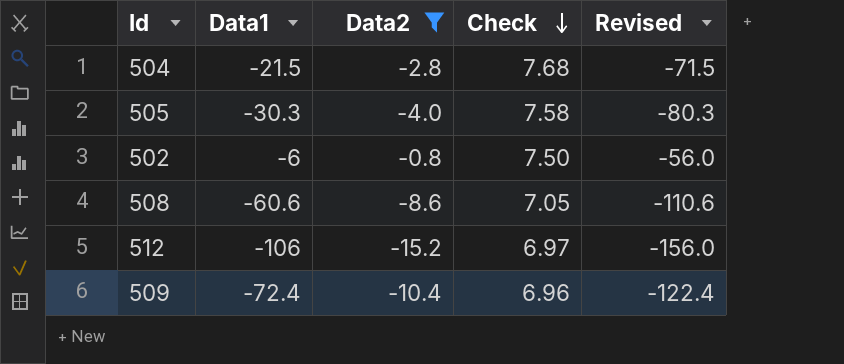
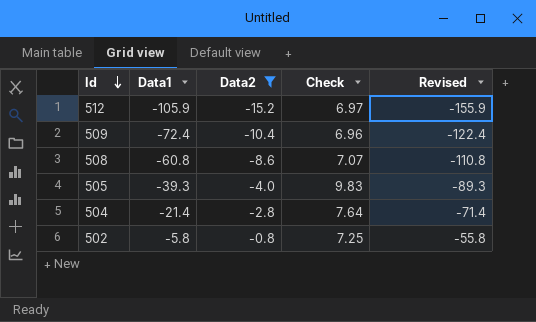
row order: Check descending -> Id descending
512 | Data1: -106 -> -105.9
512 | Revised: -156.0 -> -155.9
508 | Data1: -60.6 -> -60.8
508 | Check: 7.05 -> 7.07
508 | Revised: -110.6 -> -110.8
505 | Data1: -30.3 -> -39.3
505 | Check: 7.58 -> 9.83
505 | Revised: -80.3 -> -89.3
504 | Data1: -21.5 -> -21.4
504 | Check: 7.68 -> 7.64
504 | Revised: -71.5 -> -71.4
502 | Data1: -6 -> -5.8
502 | Check: 7.50 -> 7.25
502 | Revised: -56.0 -> -55.8

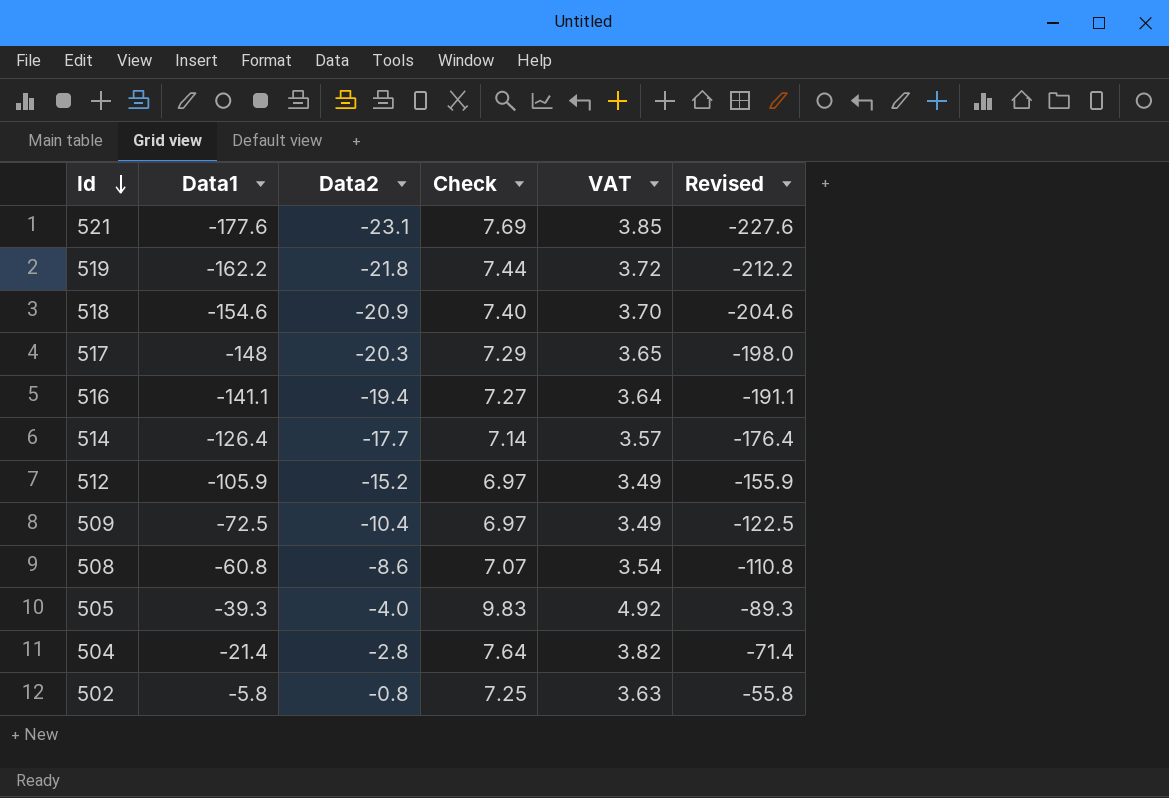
filter: Data2 >= -15.2 -> none
column VAT | formula: none -> [Check] * 0.5
509 | Data1: -72.4 -> -72.5
509 | Check: 6.96 -> 6.97
509 | Revised: -122.4 -> -122.5

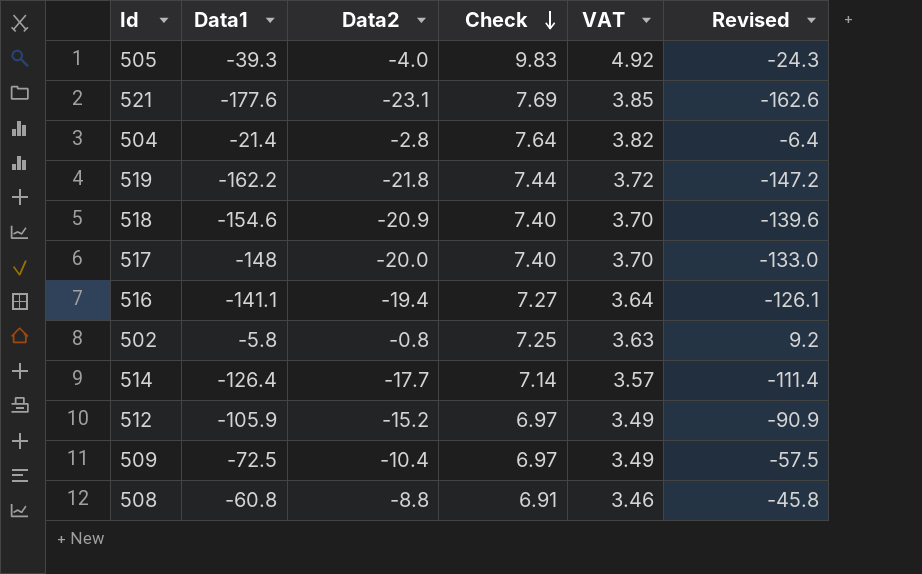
row order: Id descending -> Check descending
column Revised | formula: [Data1] - 50 -> [Data1] + 15
517 | Data2: -20.3 -> -20.0
517 | Check: 7.29 -> 7.40
517 | VAT: 3.65 -> 3.70
508 | Data2: -8.6 -> -8.8
508 | Check: 7.07 -> 6.91
508 | VAT: 3.54 -> 3.46

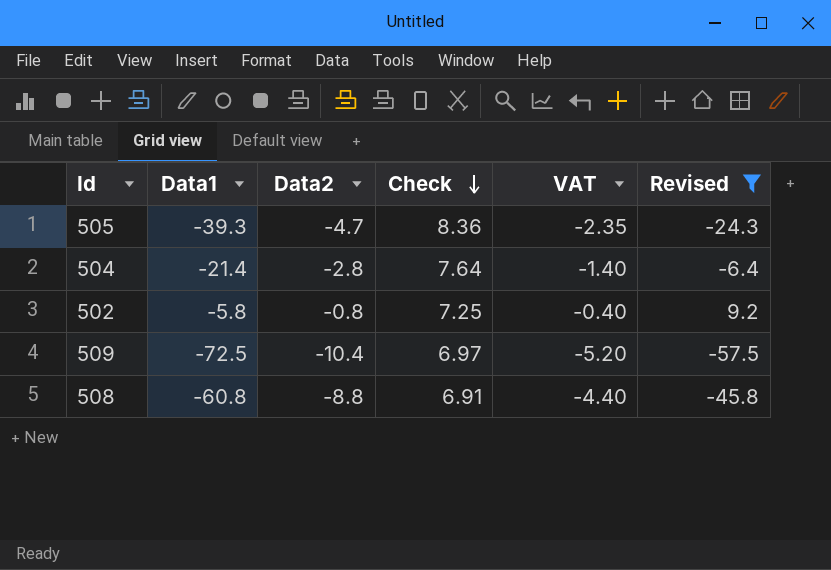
filter: none -> Revised >= -57.5
column VAT | formula: [Check] * 0.5 -> [Data2] * 0.5
505 | Data2: -4.0 -> -4.7
505 | Check: 9.83 -> 8.36

